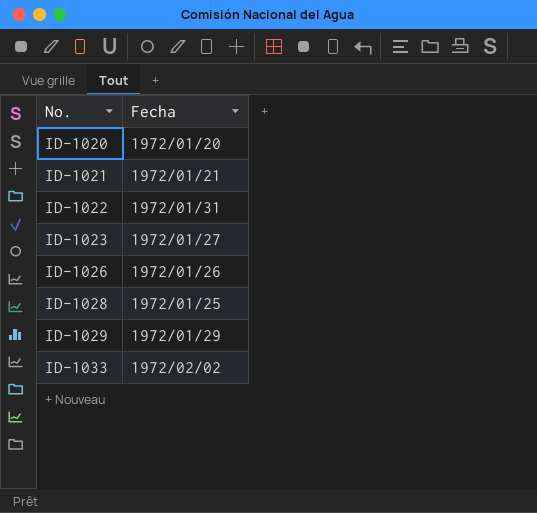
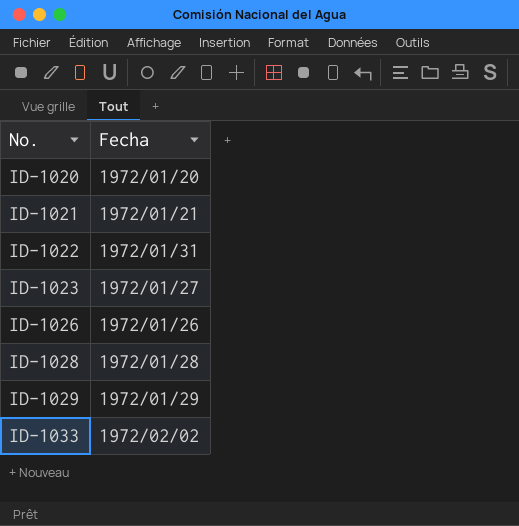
ID-1028 | Fecha: 1972/01/25 -> 1972/01/28

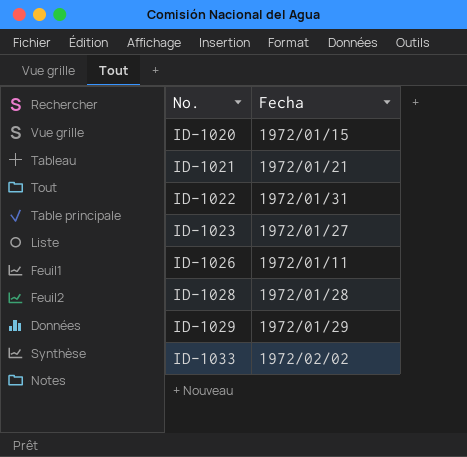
ID-1020 | Fecha: 1972/01/20 -> 1972/01/15
ID-1026 | Fecha: 1972/01/26 -> 1972/01/11

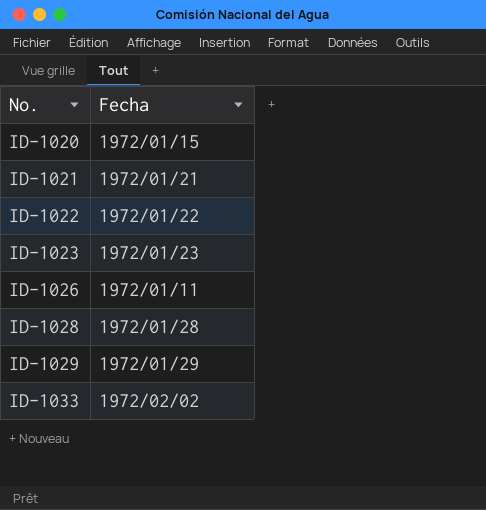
ID-1022 | Fecha: 1972/01/31 -> 1972/01/22
ID-1023 | Fecha: 1972/01/27 -> 1972/01/23

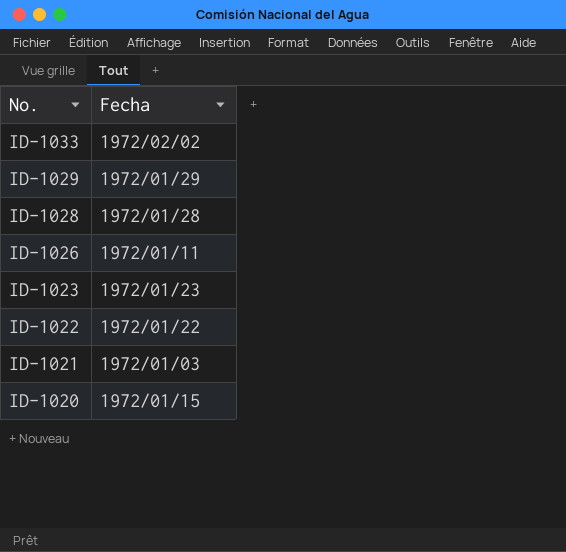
row order: No. ascending -> No. descending
ID-1021 | Fecha: 1972/01/21 -> 1972/01/03

